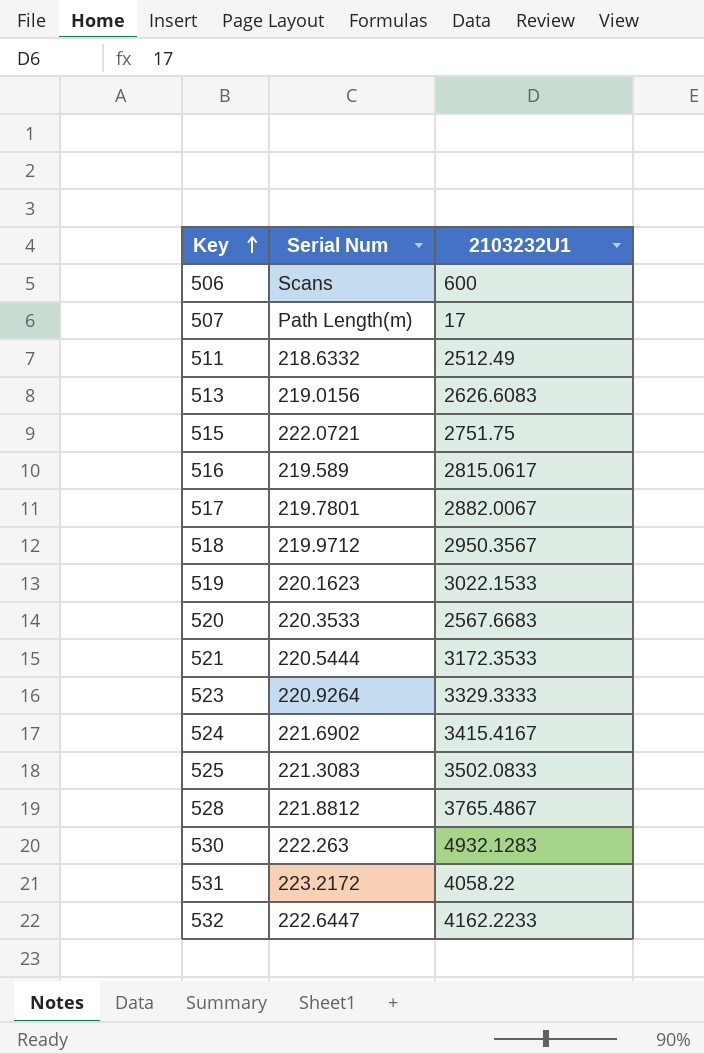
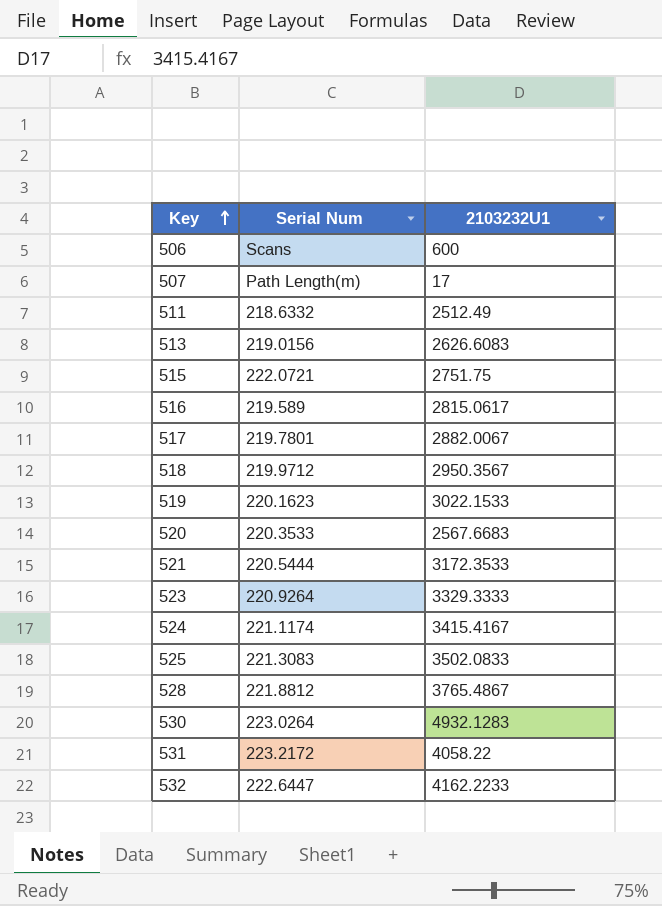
524 | Serial Num: 221.6902 -> 221.1174
530 | Serial Num: 222.263 -> 223.0264

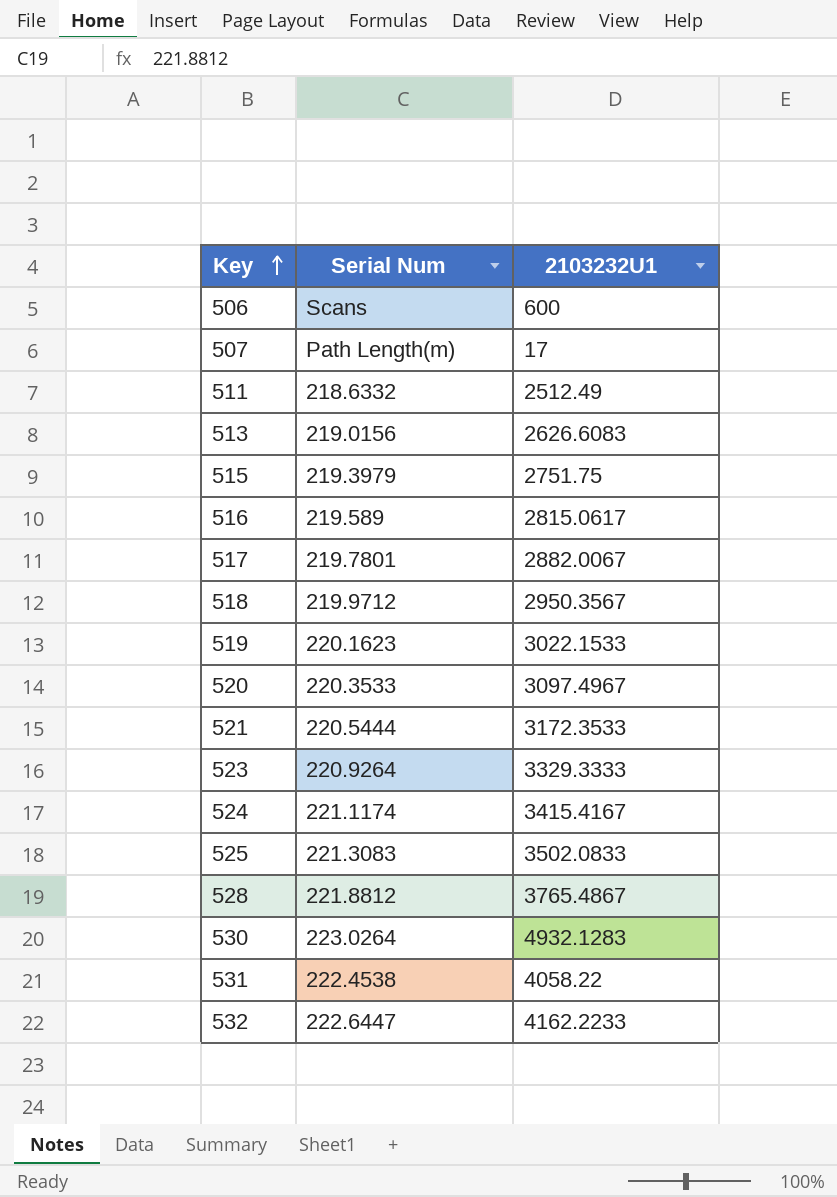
515 | Serial Num: 222.0721 -> 219.3979
520 | 2103232U1: 2567.6683 -> 3097.4967
531 | Serial Num: 223.2172 -> 222.4538

